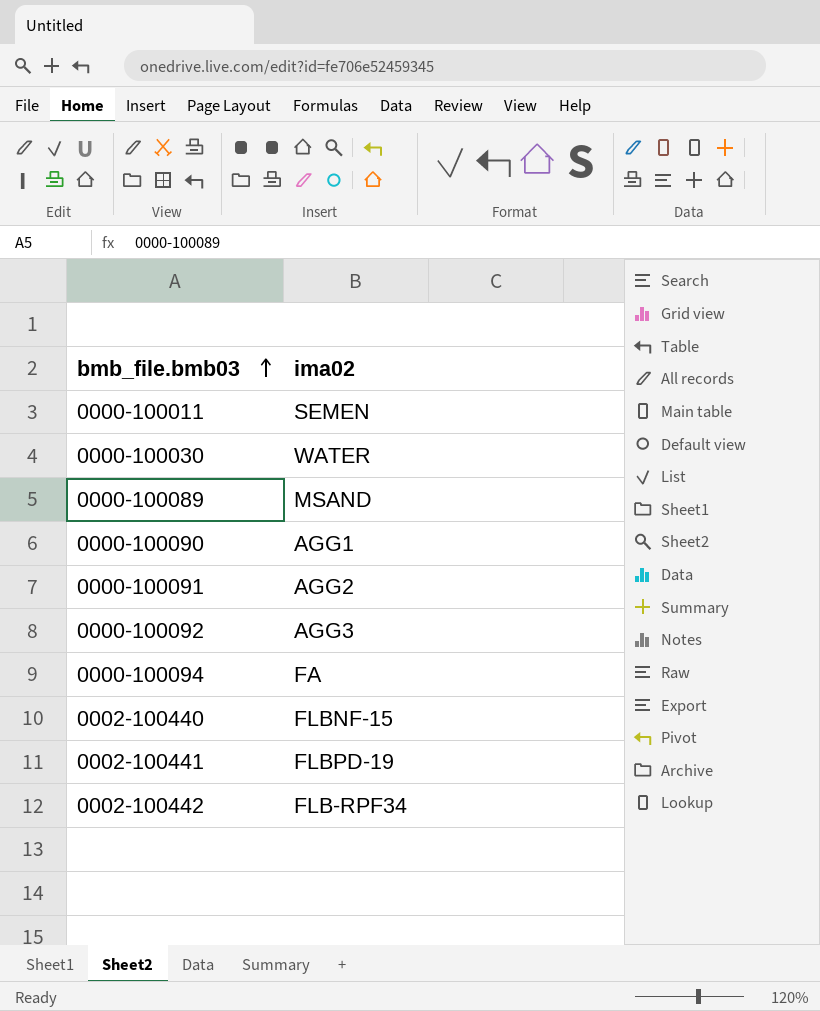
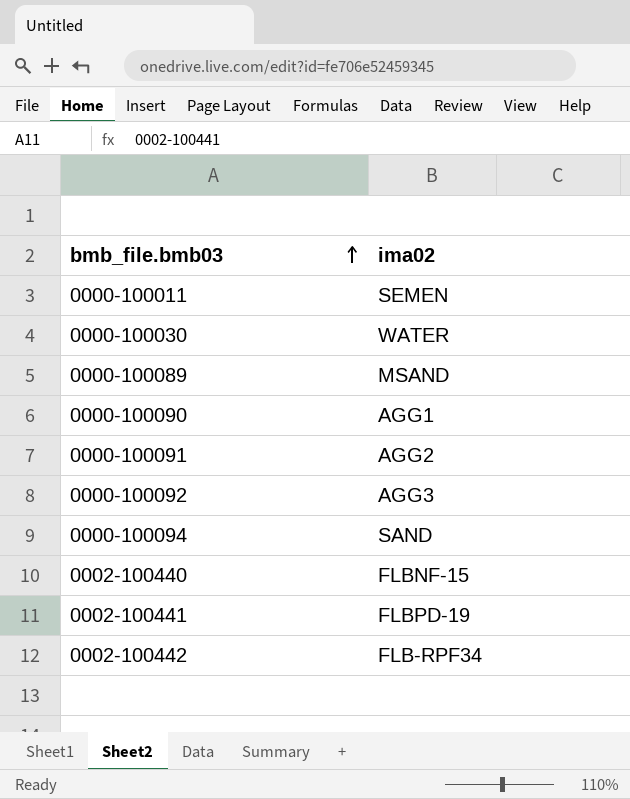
0000-100094 | ima02: FA -> SAND

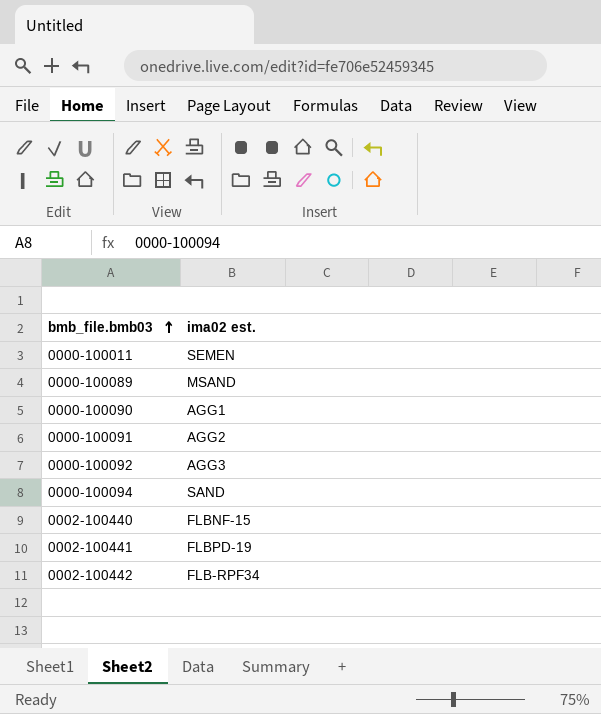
column name: ima02 -> ima02 est.
row 0000-100030: WATER -> none

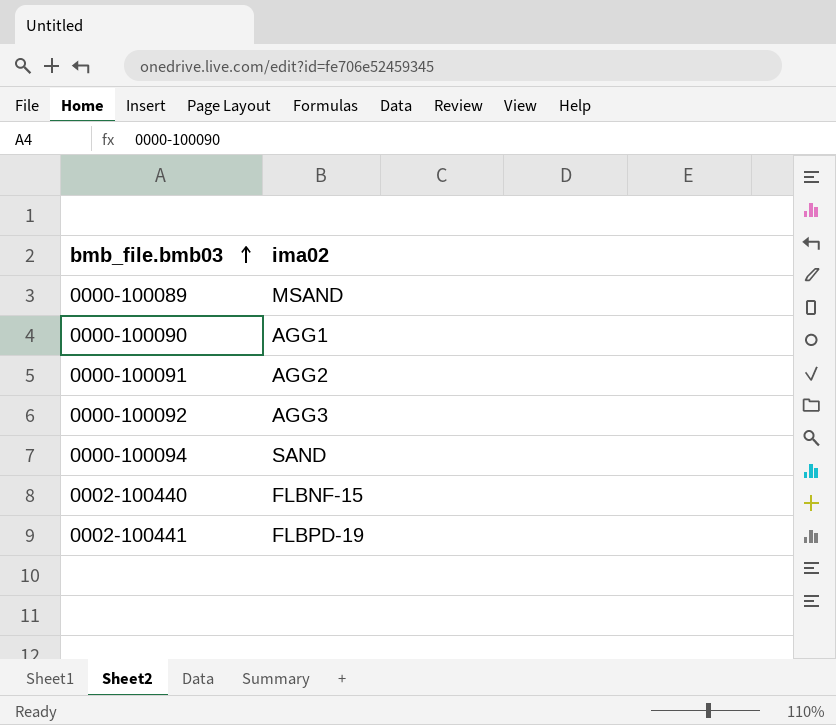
column name: ima02 est. -> ima02
row 0000-100011: SEMEN -> none
row 0002-100442: FLB-RPF34 -> none

